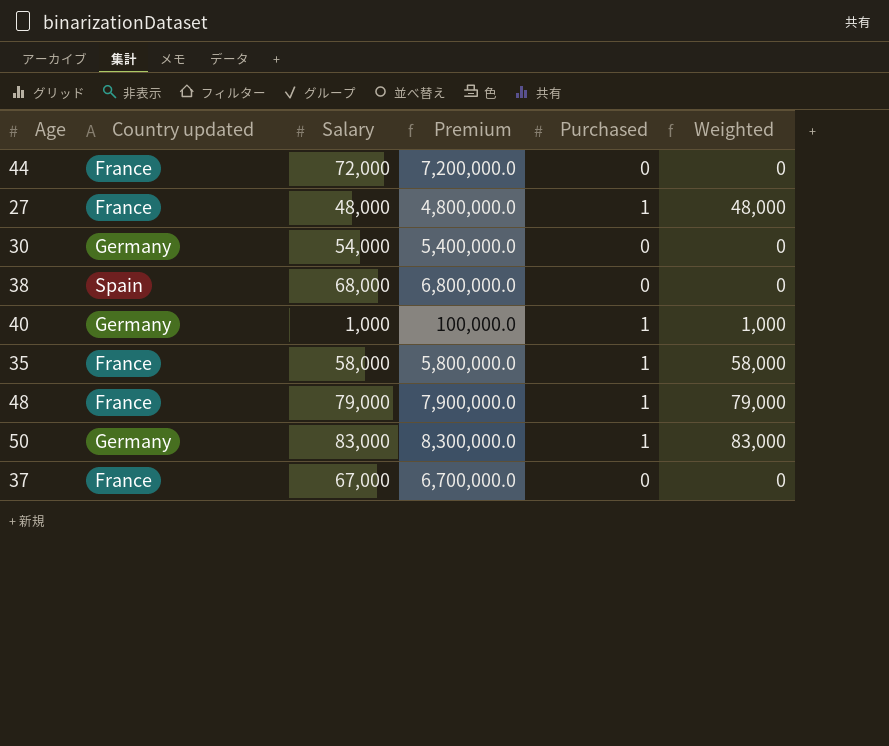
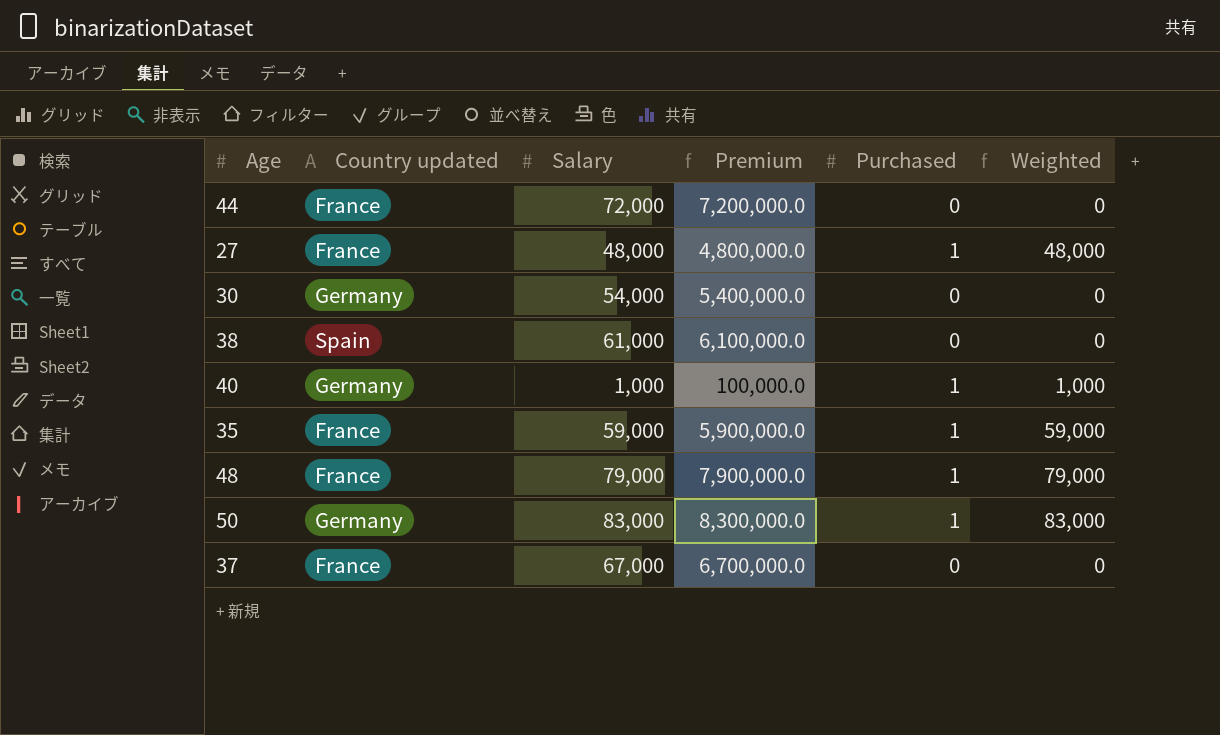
38 | Salary: 68,000 -> 61,000
38 | Premium: 6,800,000.0 -> 6,100,000.0
35 | Salary: 58,000 -> 59,000
35 | Premium: 5,800,000.0 -> 5,900,000.0
35 | Weighted: 58,000 -> 59,000

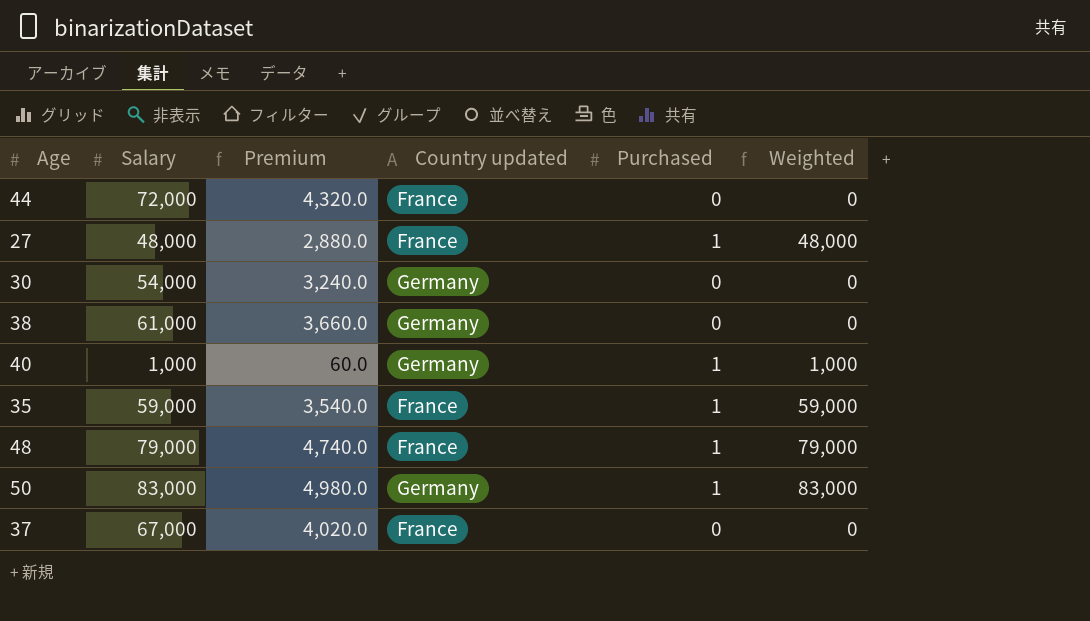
column Premium | formula: [Salary] * 100 -> [Salary] * 0.06
column Country updated | position: 2 -> 4
38 | Country updated: Spain -> Germany

